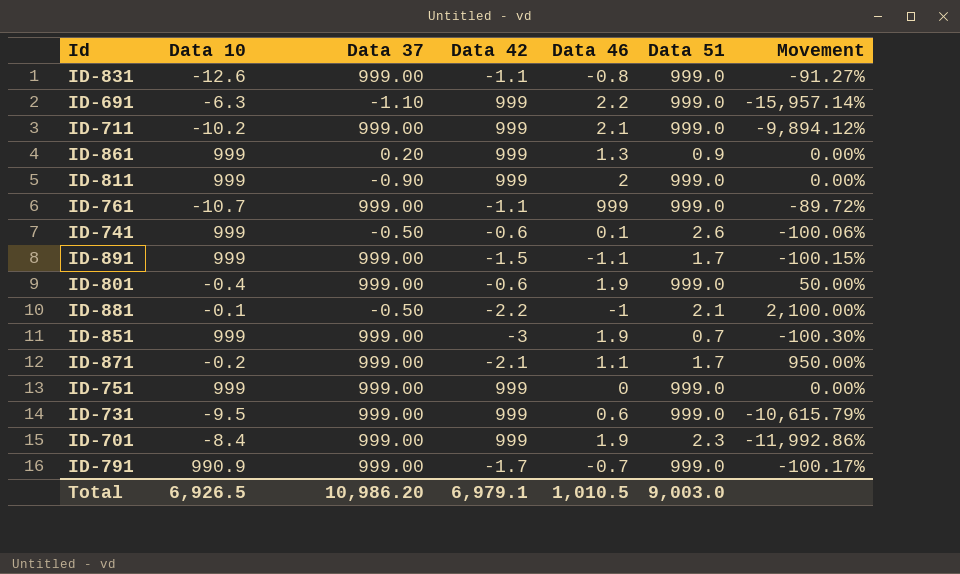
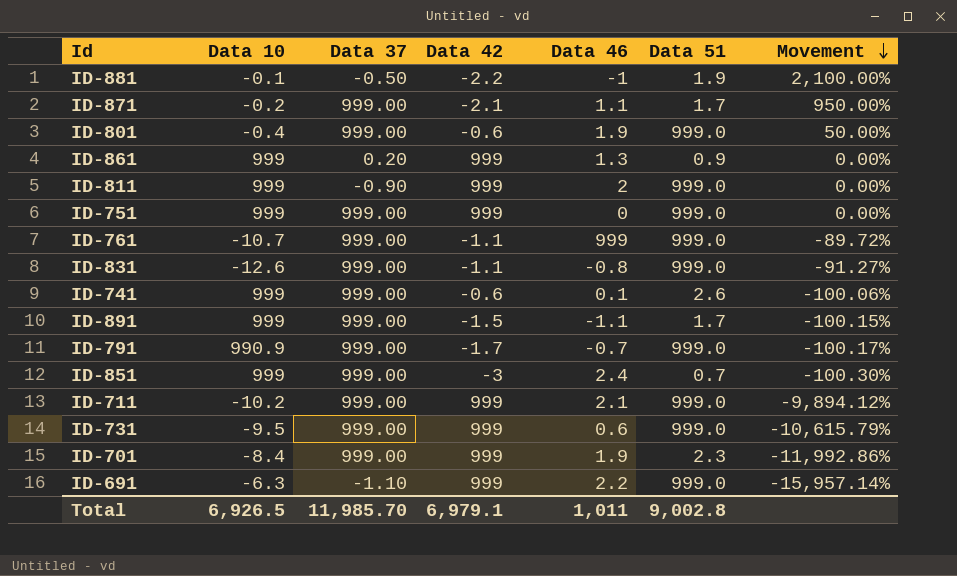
row order: none -> Movement descending
ID-881 | Data 51: 2.1 -> 1.9
ID-741 | Data 37: -0.50 -> 999.00
ID-851 | Data 46: 1.9 -> 2.4
Total | Data 37: 10,986.20 -> 11,985.70
Total | Data 46: 1,010.5 -> 1,011
Total | Data 51: 9,003.0 -> 9,002.8

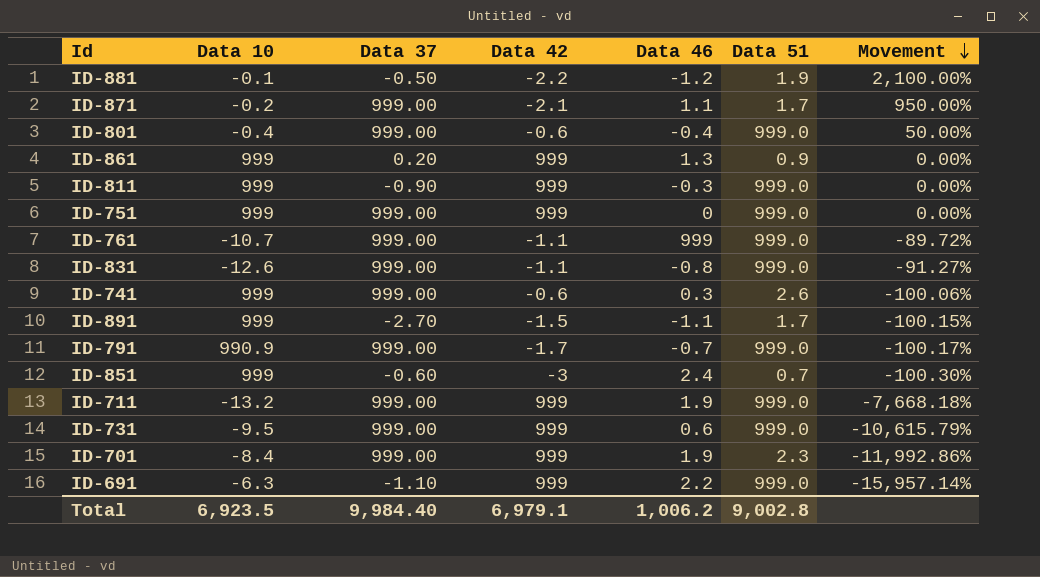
ID-881 | Data 46: -1 -> -1.2
ID-801 | Data 46: 1.9 -> -0.4
ID-811 | Data 46: 2 -> -0.3
ID-741 | Data 46: 0.1 -> 0.3
ID-891 | Data 37: 999.00 -> -2.70
ID-851 | Data 37: 999.00 -> -0.60
ID-711 | Data 10: -10.2 -> -13.2
ID-711 | Data 46: 2.1 -> 1.9
ID-711 | Movement: -9,894.12% -> -7,668.18%
Total | Data 10: 6,926.5 -> 6,923.5
Total | Data 37: 11,985.70 -> 9,984.40
Total | Data 46: 1,011 -> 1,006.2

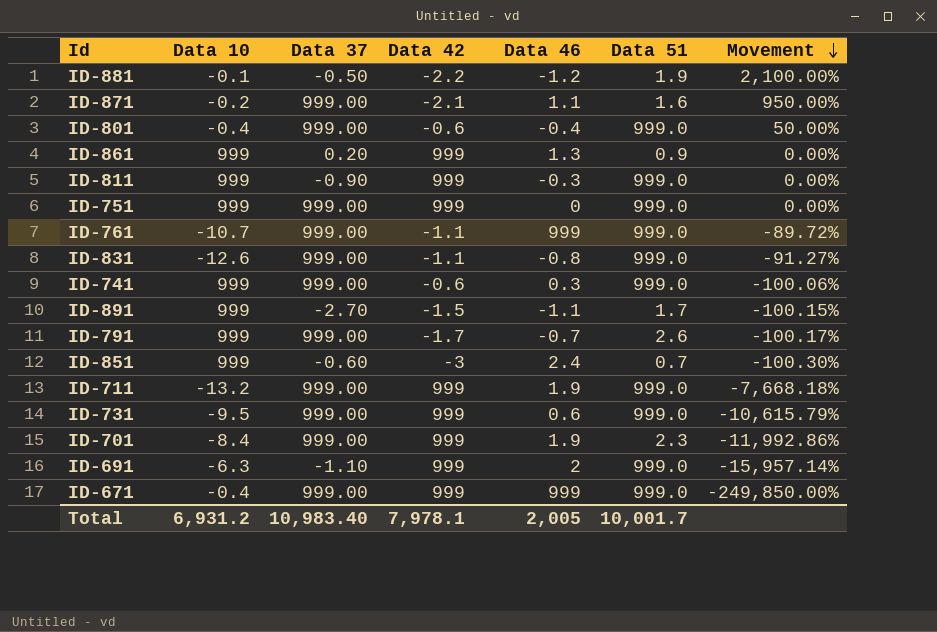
ID-871 | Data 51: 1.7 -> 1.6
ID-741 | Data 51: 2.6 -> 999.0
ID-791 | Data 10: 990.9 -> 999
ID-791 | Data 51: 999.0 -> 2.6
ID-691 | Data 46: 2.2 -> 2
row ID-671: none -> -0.4 | 999.00 | 999 | 999 | 999.0 | -249,850.00%
Total | Data 10: 6,923.5 -> 6,931.2
Total | Data 37: 9,984.40 -> 10,983.40
Total | Data 42: 6,979.1 -> 7,978.1
Total | Data 46: 1,006.2 -> 2,005
Total | Data 51: 9,002.8 -> 10,001.7

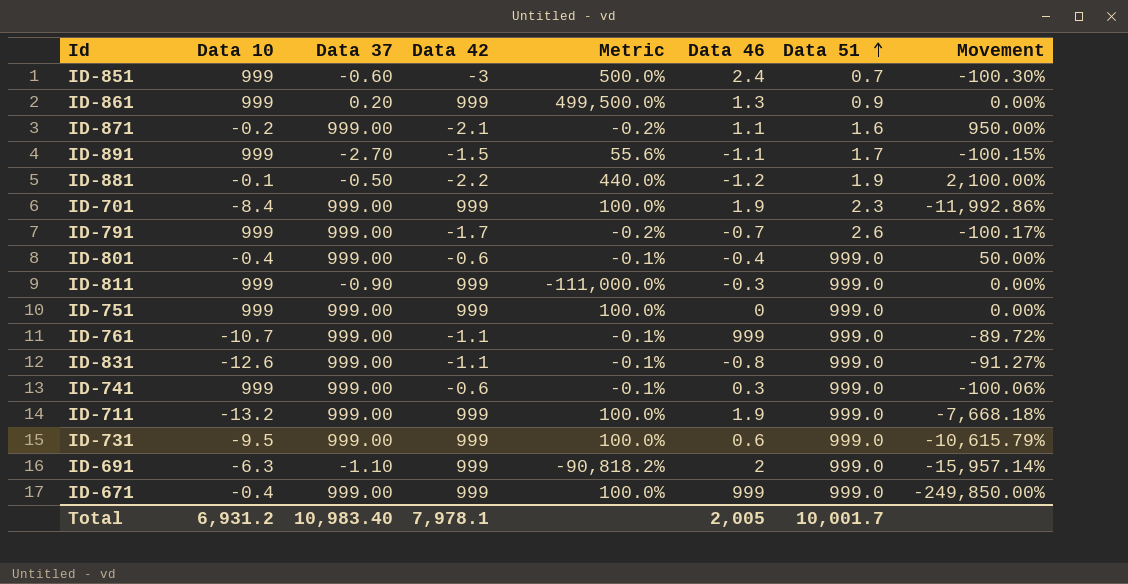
row order: Movement descending -> Data 51 ascending
column Metric | formula: none -> [Data 42] / [Data 37]

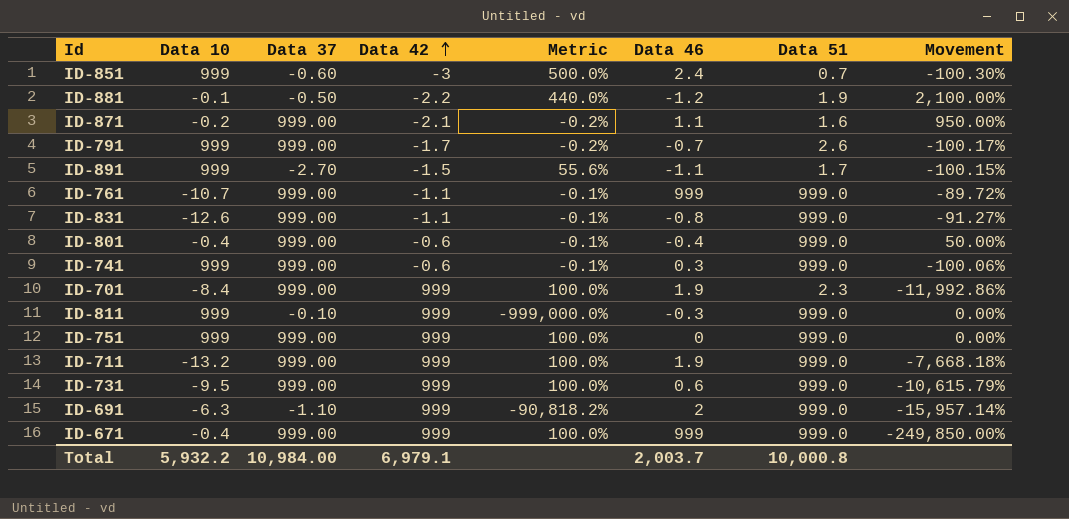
row order: Data 51 ascending -> Data 42 ascending
row ID-861: 999 | 0.20 | 999 | 499,500.0% | 1.3 | 0.9 | 0.00% -> none
ID-811 | Data 37: -0.90 -> -0.10
ID-811 | Metric: -111,000.0% -> -999,000.0%
Total | Data 10: 6,931.2 -> 5,932.2
Total | Data 37: 10,983.40 -> 10,984.00
Total | Data 42: 7,978.1 -> 6,979.1
Total | Data 46: 2,005 -> 2,003.7
Total | Data 51: 10,001.7 -> 10,000.8

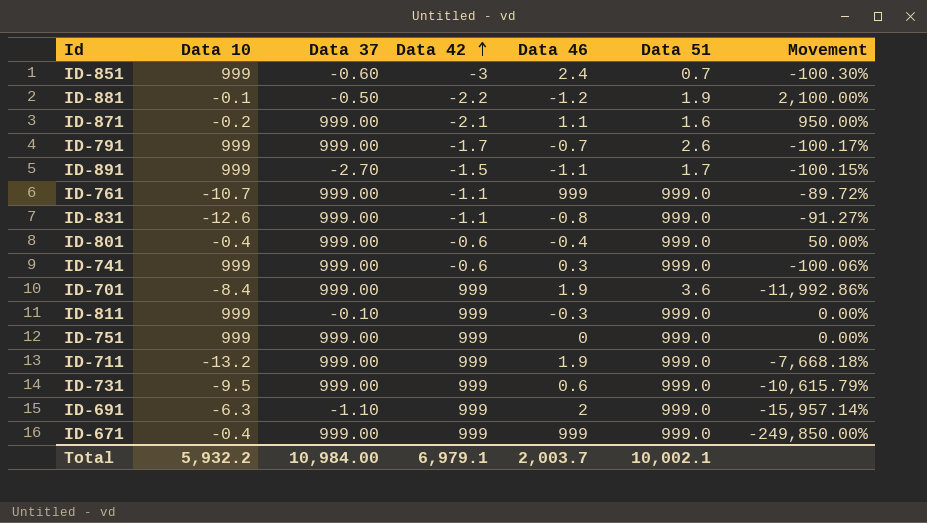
column Metric | formula: [Data 42] / [Data 37] -> none
ID-701 | Data 51: 2.3 -> 3.6
Total | Data 51: 10,000.8 -> 10,002.1

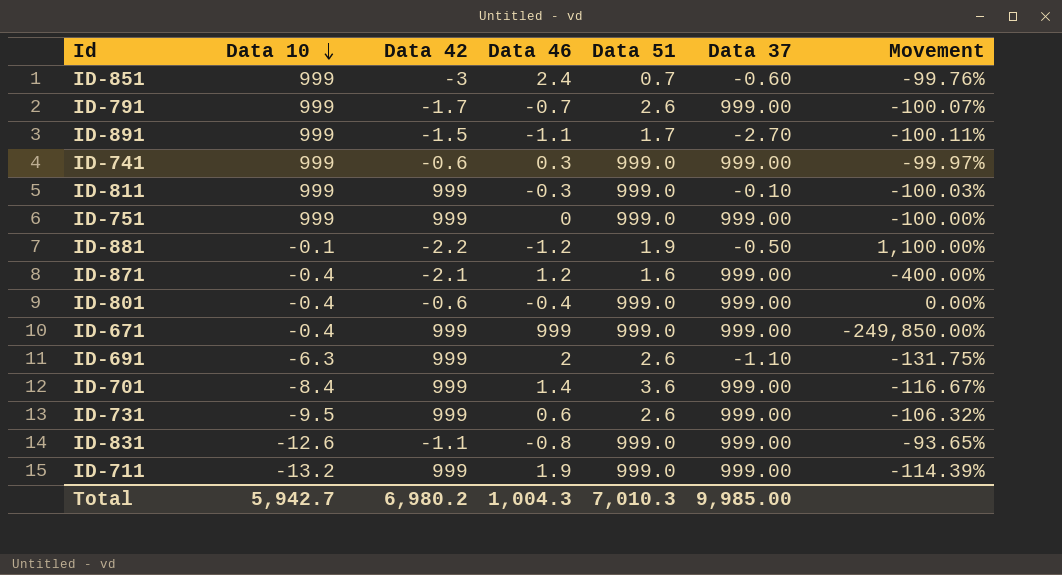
row order: Data 42 ascending -> Data 10 descending
column Data 37 | position: 3 -> 6
column Movement | formula: ([Data 42] - [Data 10]) / [Data 10] -> ([Data 46] - [Data 10]) / [Data 10]
row ID-761: -10.7 | 999.00 | -1.1 | 999 | 999.0 | -89.72% -> none
ID-871 | Data 10: -0.2 -> -0.4
ID-871 | Data 46: 1.1 -> 1.2
ID-691 | Data 51: 999.0 -> 2.6
ID-701 | Data 46: 1.9 -> 1.4
ID-731 | Data 51: 999.0 -> 2.6
Total | Data 10: 5,932.2 -> 5,942.7
Total | Data 42: 6,979.1 -> 6,980.2
Total | Data 46: 2,003.7 -> 1,004.3
Total | Data 51: 10,002.1 -> 7,010.3
Total | Data 37: 10,984.00 -> 9,985.00

